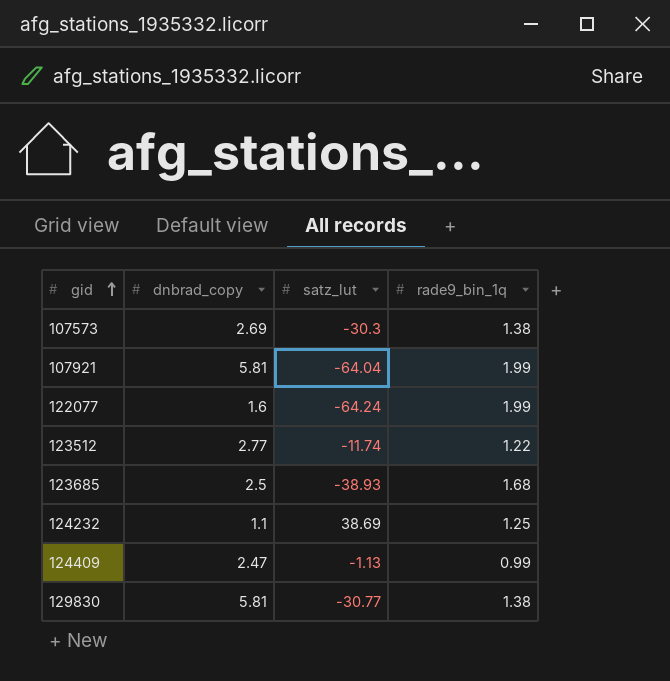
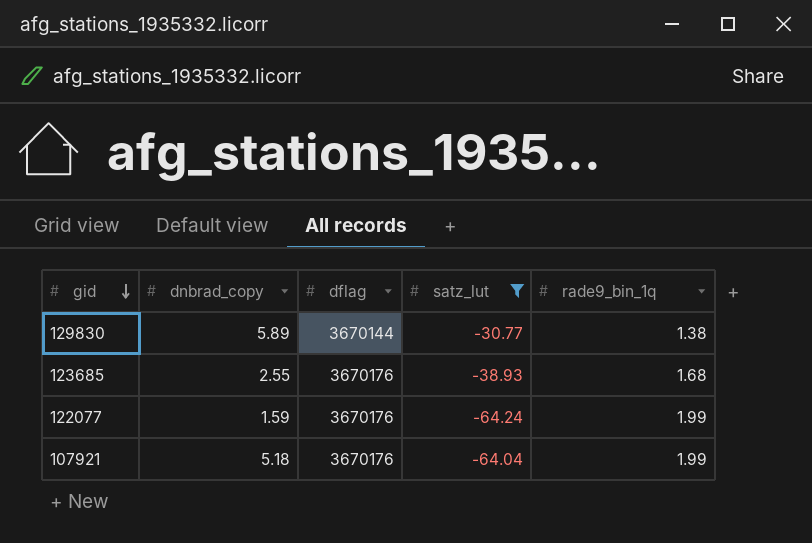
filter: none -> satz_lut <= -30.77
row order: gid ascending -> gid descending
column dflag | position: none -> 3
129830 | dnbrad_copy: 5.81 -> 5.89
123685 | dnbrad_copy: 2.5 -> 2.55
122077 | dnbrad_copy: 1.6 -> 1.59
107921 | dnbrad_copy: 5.81 -> 5.18

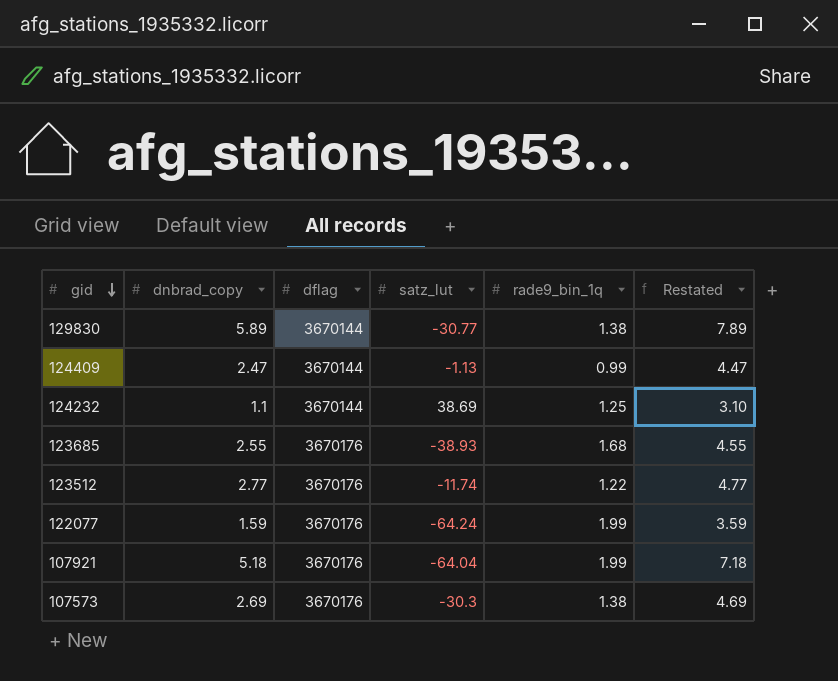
filter: satz_lut <= -30.77 -> none
column Restated | formula: none -> [dnbrad_copy] + 2

